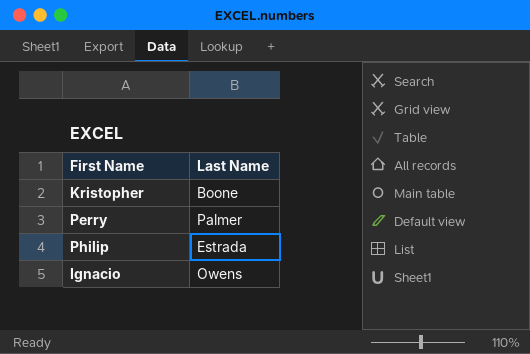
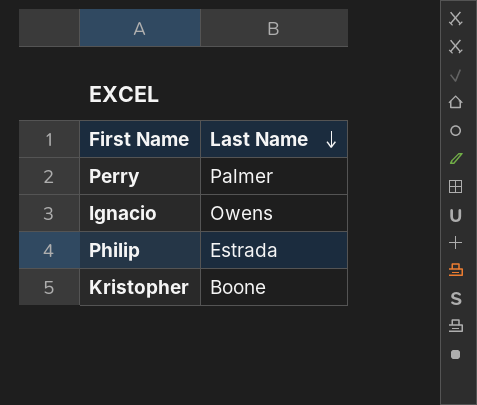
row order: none -> Last Name descending

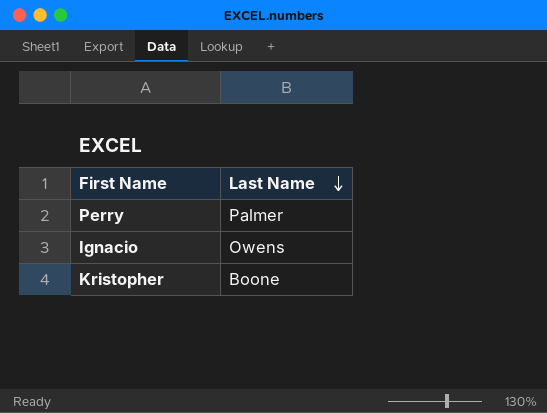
row Philip: Estrada -> none

